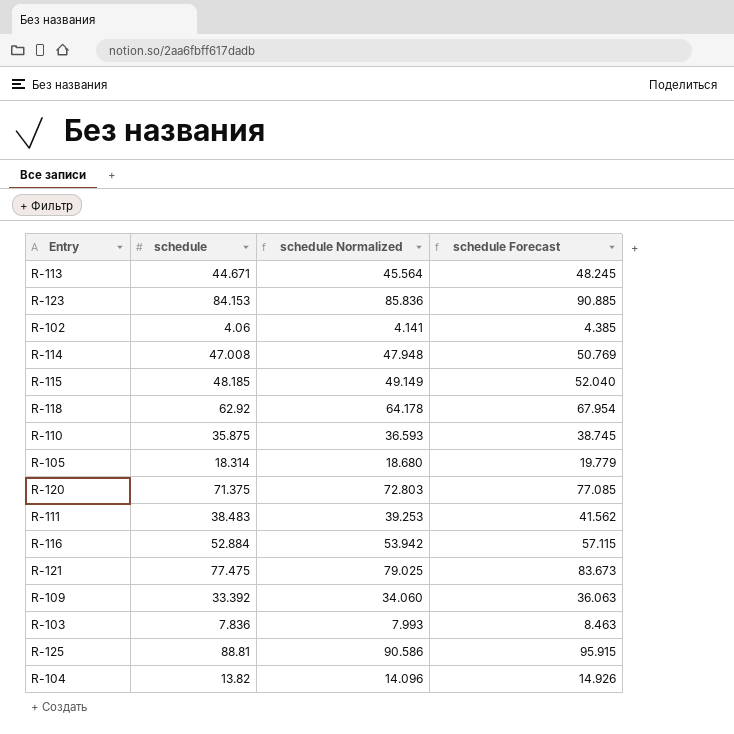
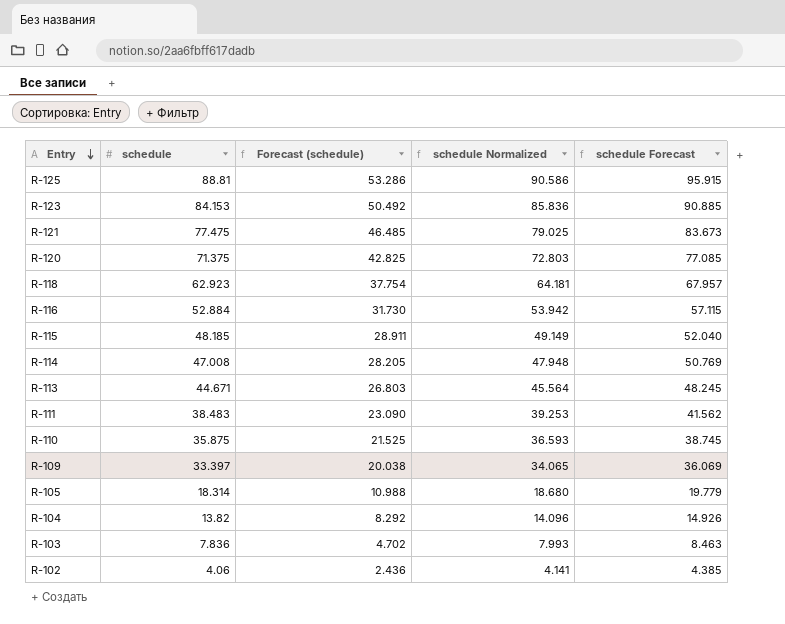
row order: none -> Entry descending
column Forecast (schedule) | formula: none -> [schedule] * 0.6
R-118 | schedule: 62.92 -> 62.923
R-118 | schedule Normalized: 64.178 -> 64.181
R-118 | schedule Forecast: 67.954 -> 67.957
R-109 | schedule: 33.392 -> 33.397
R-109 | schedule Normalized: 34.060 -> 34.065
R-109 | schedule Forecast: 36.063 -> 36.069

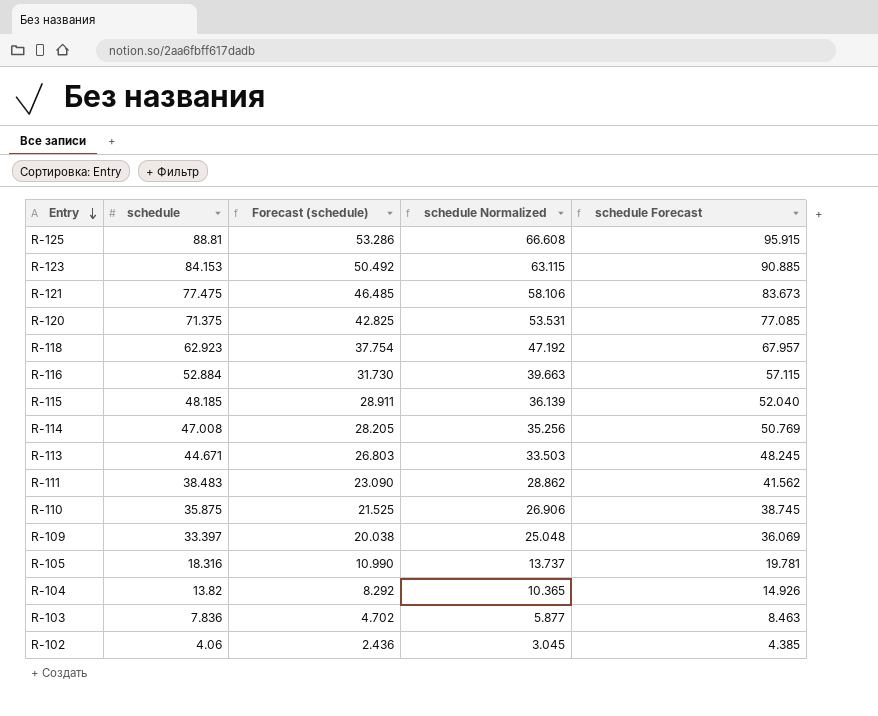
column schedule Normalized | formula: [schedule] * 1.02 -> [schedule] * 0.75
R-105 | schedule: 18.314 -> 18.316
R-105 | Forecast (schedule): 10.988 -> 10.990
R-105 | schedule Forecast: 19.779 -> 19.781

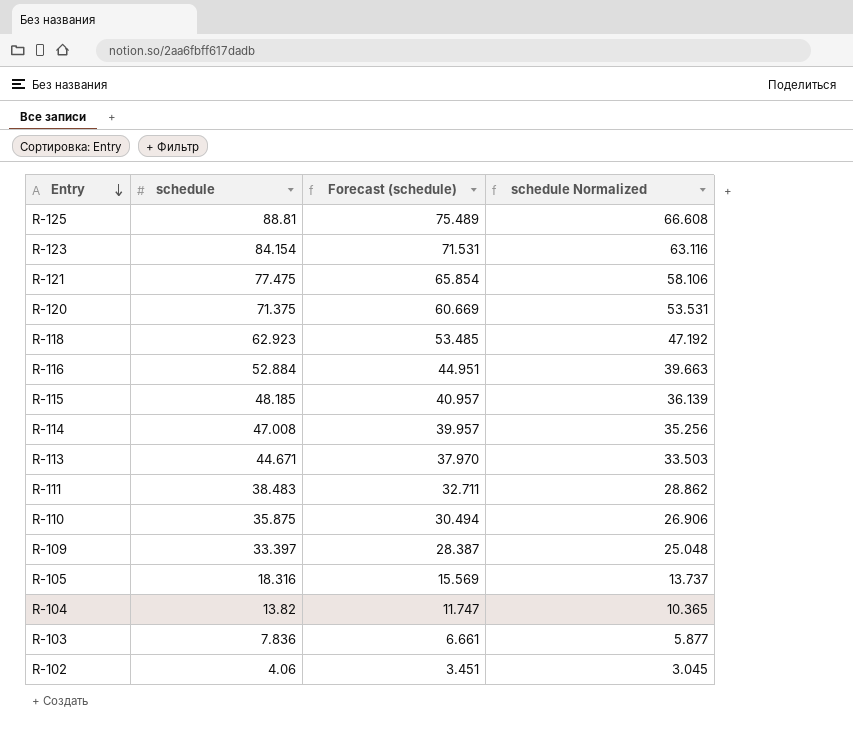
column schedule Forecast | formula: [schedule] * 1.08 -> none
column Forecast (schedule) | formula: [schedule] * 0.6 -> [schedule] * 0.85
R-123 | schedule: 84.153 -> 84.154
R-123 | schedule Normalized: 63.115 -> 63.116

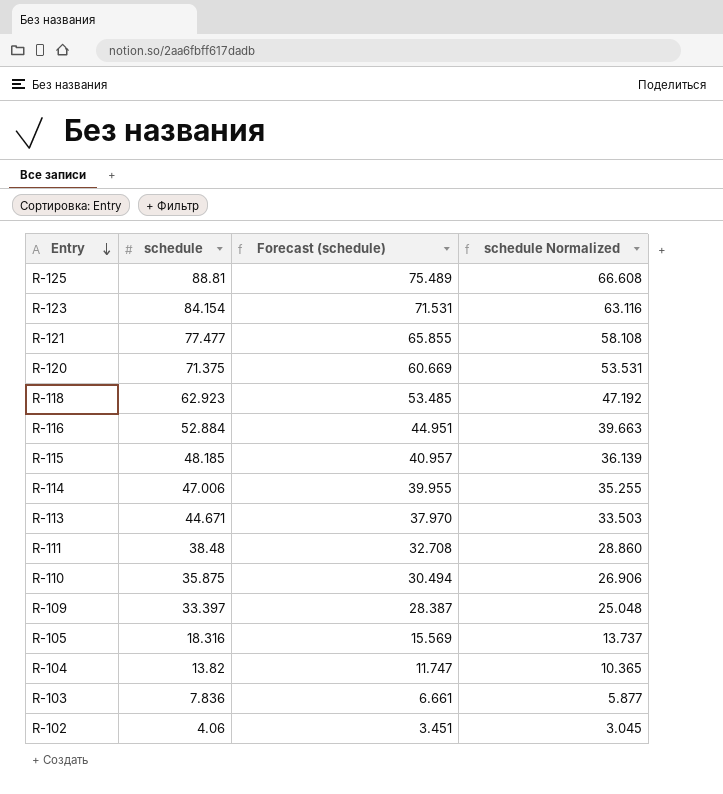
R-121 | schedule: 77.475 -> 77.477
R-121 | Forecast (schedule): 65.854 -> 65.855
R-121 | schedule Normalized: 58.106 -> 58.108
R-114 | schedule: 47.008 -> 47.006
R-114 | Forecast (schedule): 39.957 -> 39.955
R-114 | schedule Normalized: 35.256 -> 35.255
R-111 | schedule: 38.483 -> 38.48
R-111 | Forecast (schedule): 32.711 -> 32.708
R-111 | schedule Normalized: 28.862 -> 28.860

